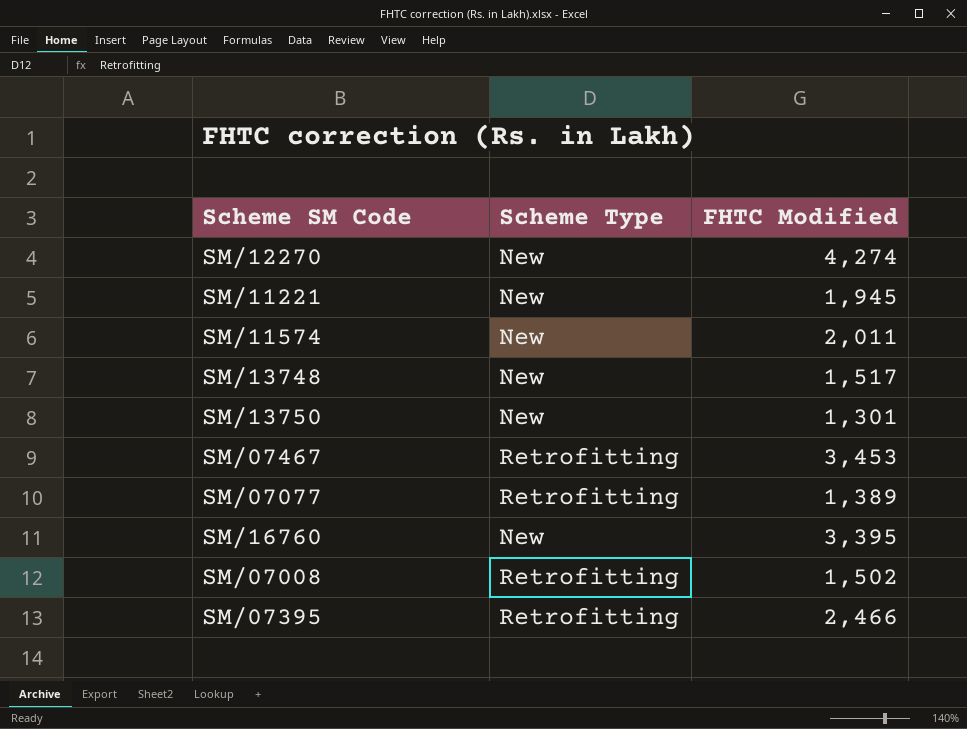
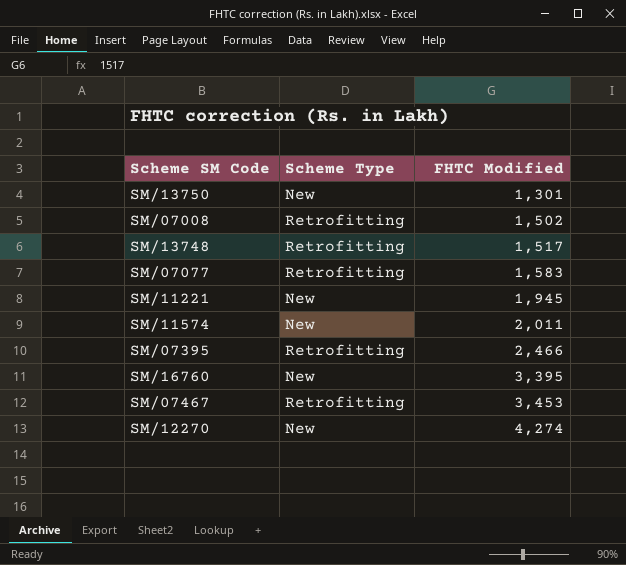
row order: none -> FHTC Modified ascending
SM/13748 | Scheme Type: New -> Retrofitting
SM/07077 | FHTC Modified: 1,389 -> 1,583

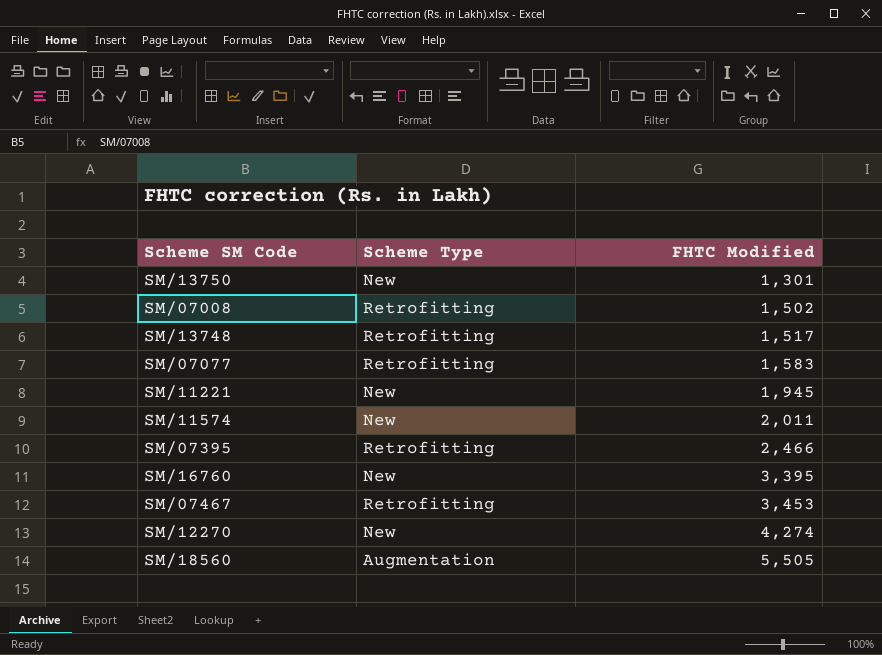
row SM/18560: none -> Augmentation | 5,505

